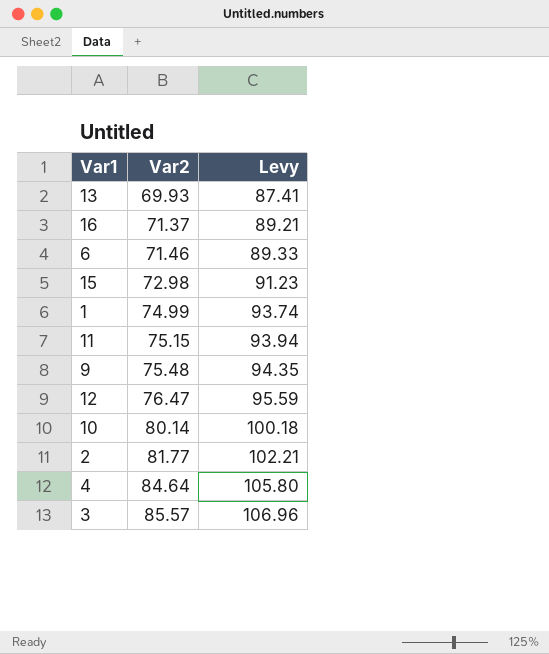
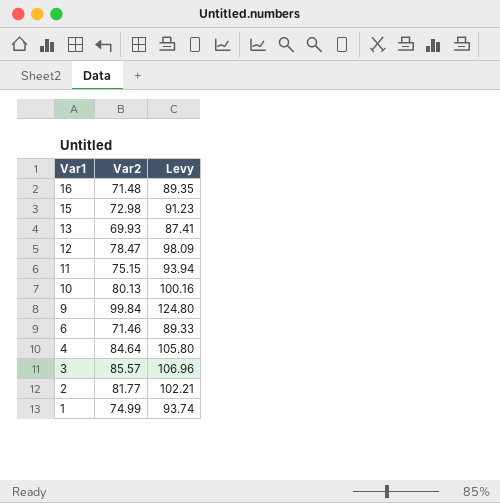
row order: Var2 ascending -> Var1 descending
16 | Var2: 71.37 -> 71.48
16 | Levy: 89.21 -> 89.35
12 | Var2: 76.47 -> 78.47
12 | Levy: 95.59 -> 98.09
10 | Var2: 80.14 -> 80.13
10 | Levy: 100.18 -> 100.16
9 | Var2: 75.48 -> 99.84
9 | Levy: 94.35 -> 124.80

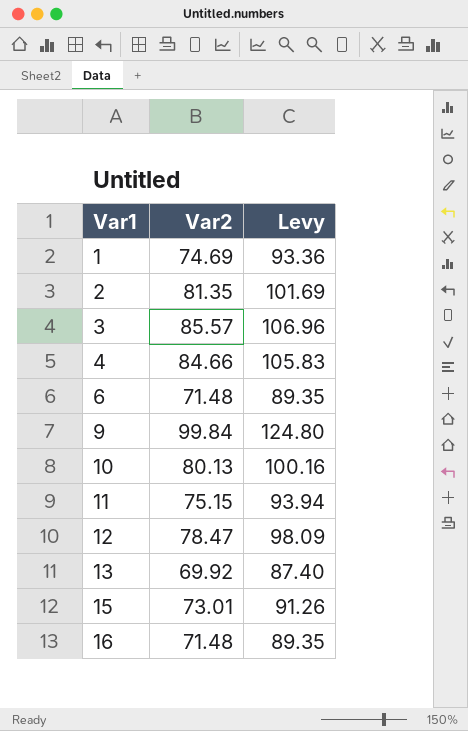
row order: Var1 descending -> Var1 ascending
1 | Var2: 74.99 -> 74.69
1 | Levy: 93.74 -> 93.36
2 | Var2: 81.77 -> 81.35
2 | Levy: 102.21 -> 101.69
4 | Var2: 84.64 -> 84.66
4 | Levy: 105.80 -> 105.83
6 | Var2: 71.46 -> 71.48
6 | Levy: 89.33 -> 89.35
13 | Var2: 69.93 -> 69.92
13 | Levy: 87.41 -> 87.40
15 | Var2: 72.98 -> 73.01
15 | Levy: 91.23 -> 91.26

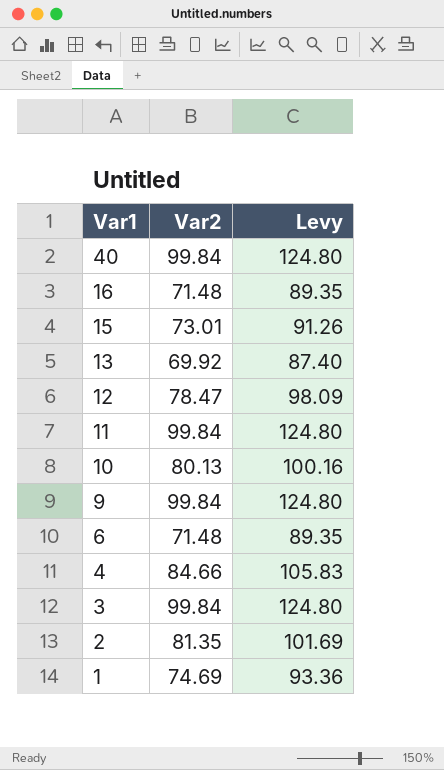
row order: Var1 ascending -> Var1 descending
row 40: none -> 99.84 | 124.80
11 | Var2: 75.15 -> 99.84
11 | Levy: 93.94 -> 124.80
3 | Var2: 85.57 -> 99.84
3 | Levy: 106.96 -> 124.80

